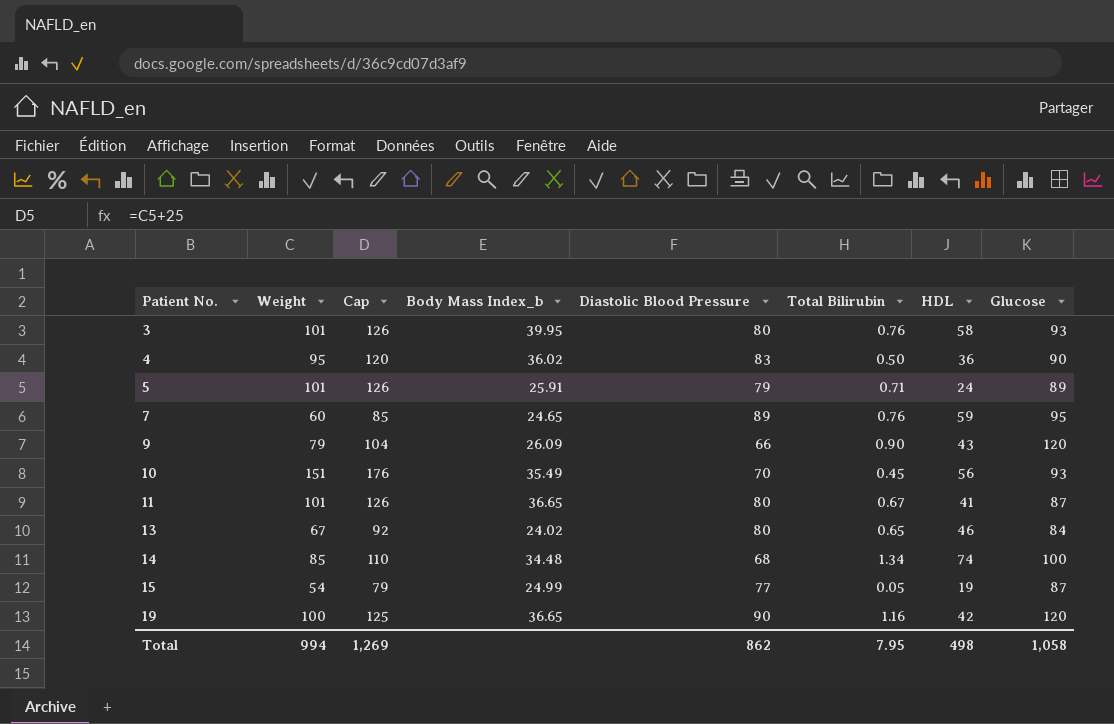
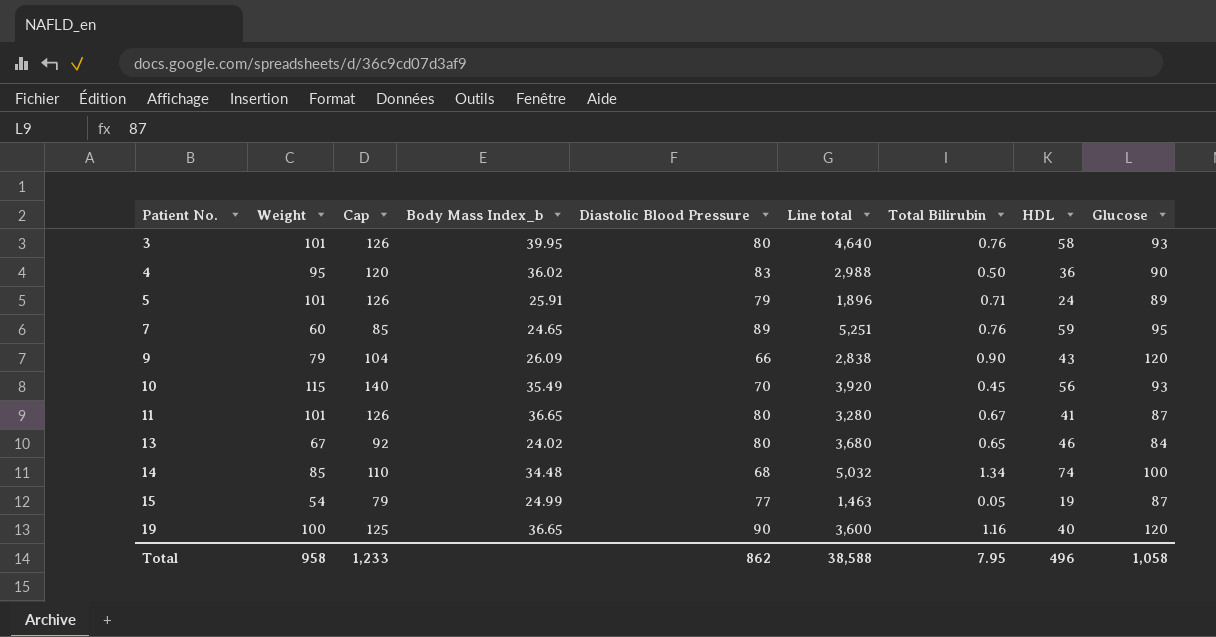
column Line total | formula: none -> [Diastolic Blood Pressure] * [HDL]
10 | Weight: 151 -> 115
10 | Cap: 176 -> 140
19 | HDL: 42 -> 40
Total | Weight: 994 -> 958
Total | Cap: 1,269 -> 1,233
Total | HDL: 498 -> 496

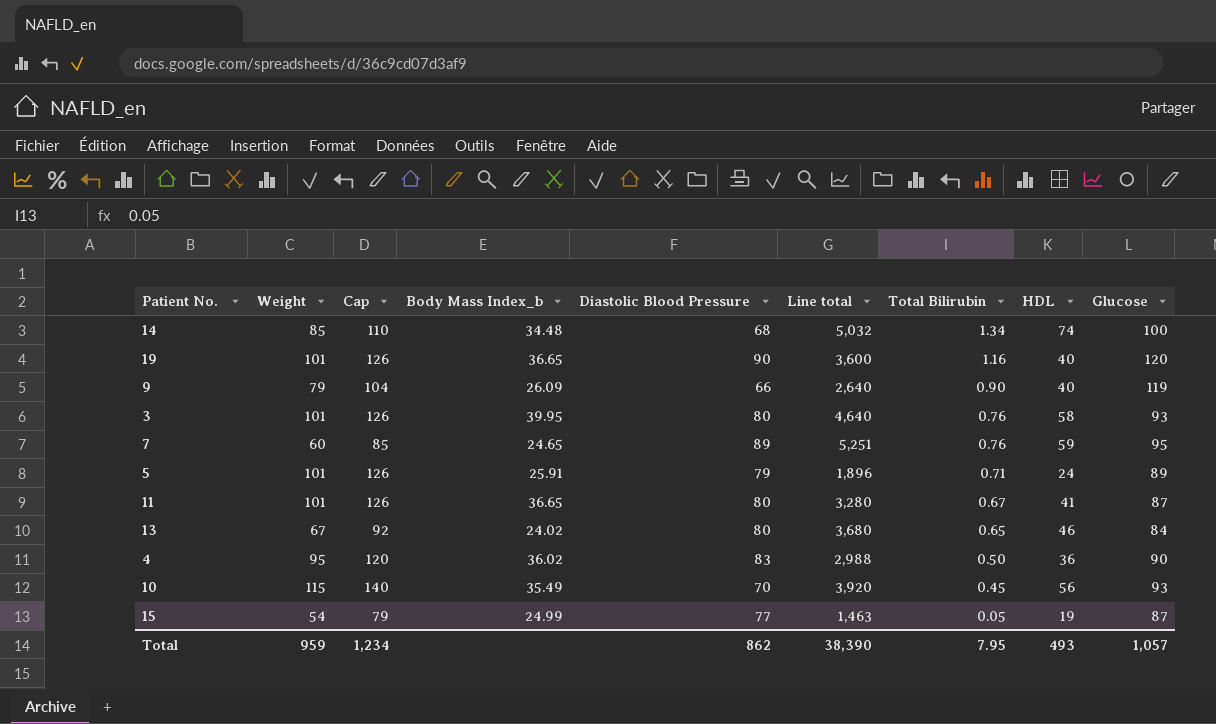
row order: Patient No. ascending -> Total Bilirubin descending
19 | Weight: 100 -> 101
19 | Cap: 125 -> 126
9 | Line total: 2,838 -> 2,640
9 | HDL: 43 -> 40
9 | Glucose: 120 -> 119
Total | Weight: 958 -> 959
Total | Cap: 1,233 -> 1,234
Total | Line total: 38,588 -> 38,390
Total | HDL: 496 -> 493
Total | Glucose: 1,058 -> 1,057

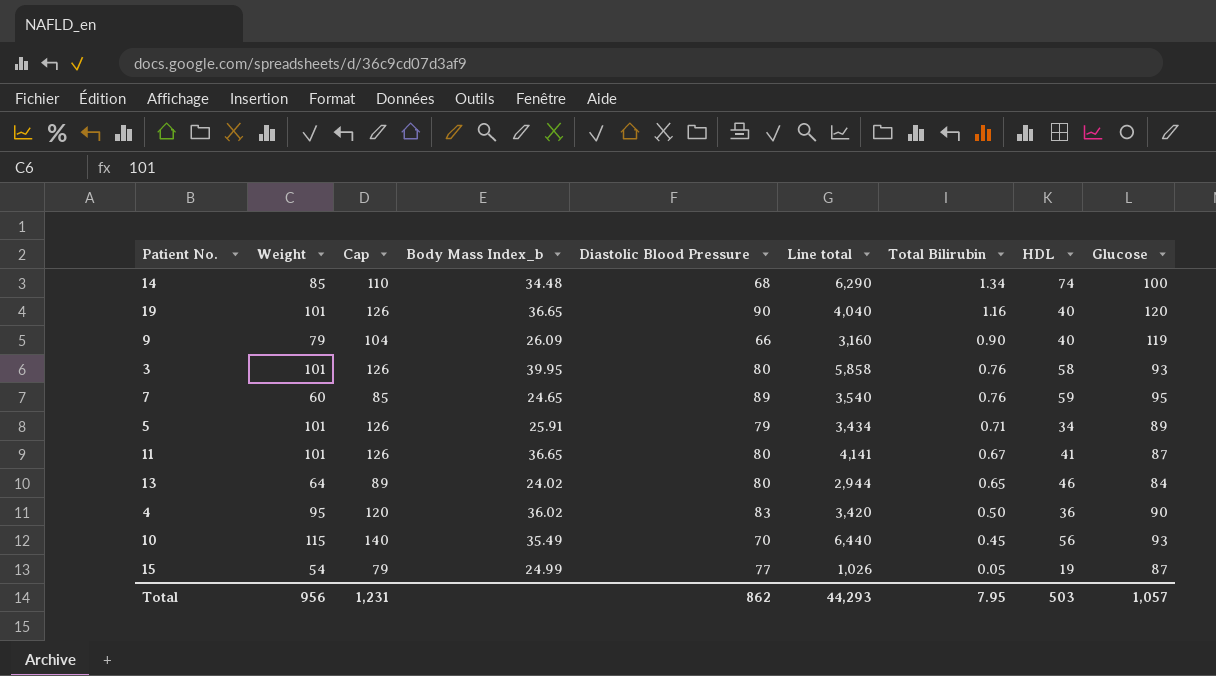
column Line total | formula: [Diastolic Blood Pressure] * [HDL] -> [Weight] * [HDL]
5 | HDL: 24 -> 34
13 | Weight: 67 -> 64
13 | Cap: 92 -> 89
Total | Weight: 959 -> 956
Total | Cap: 1,234 -> 1,231
Total | Line total: 38,390 -> 44,293
Total | HDL: 493 -> 503

